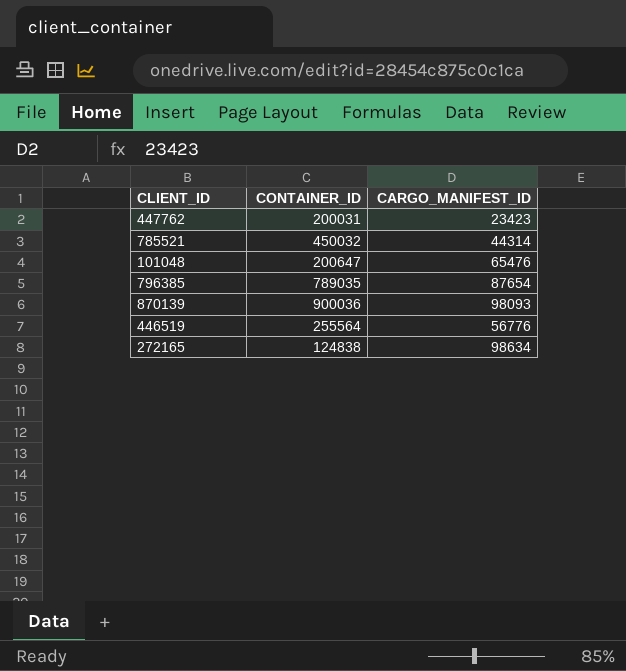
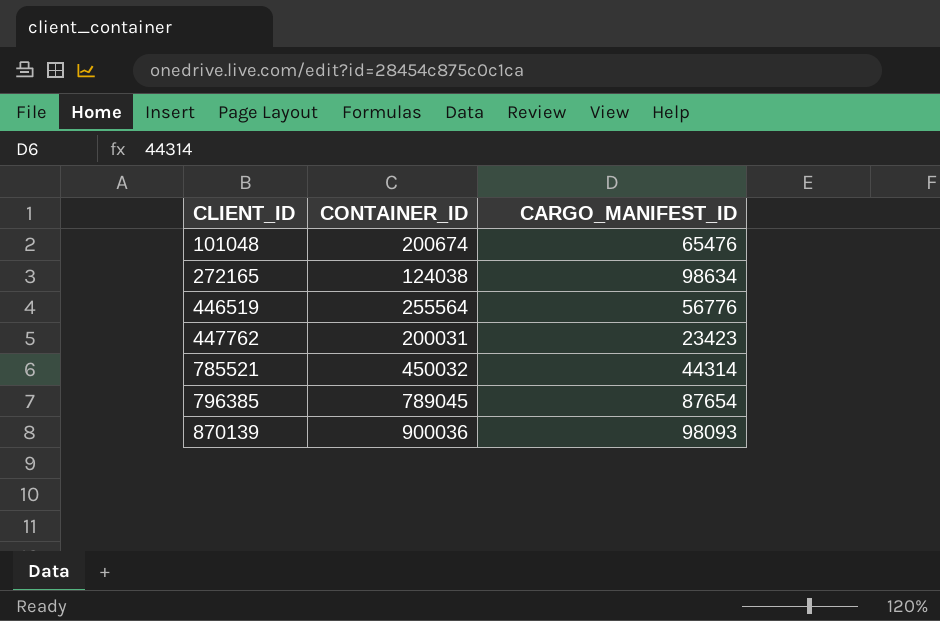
row order: none -> CLIENT_ID ascending
101048 | CONTAINER_ID: 200647 -> 200674
272165 | CONTAINER_ID: 124838 -> 124038
796385 | CONTAINER_ID: 789035 -> 789045

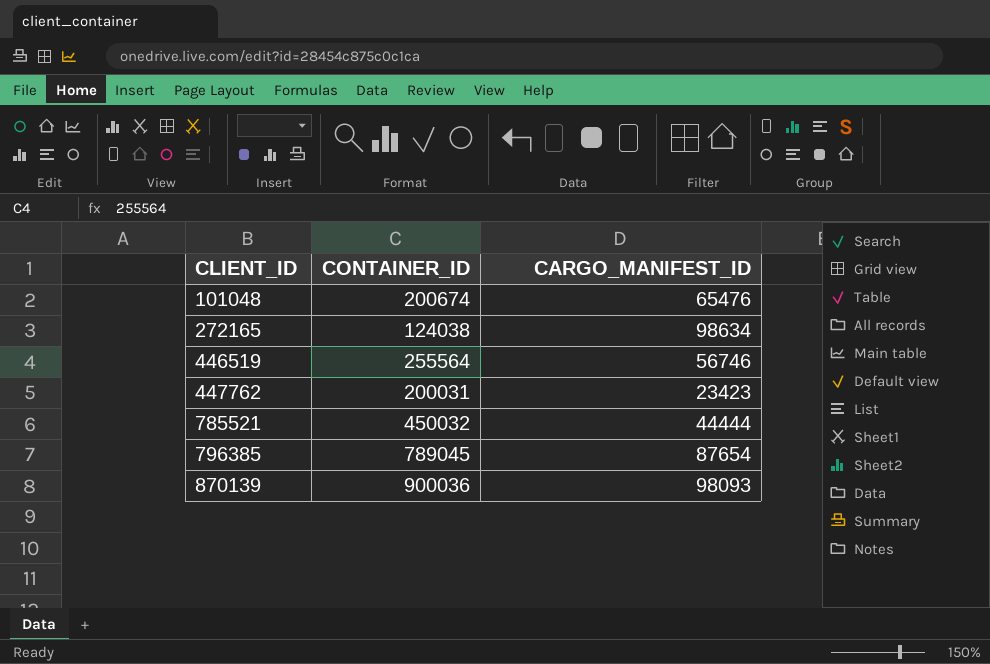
446519 | CARGO_MANIFEST_ID: 56776 -> 56746
785521 | CARGO_MANIFEST_ID: 44314 -> 44444

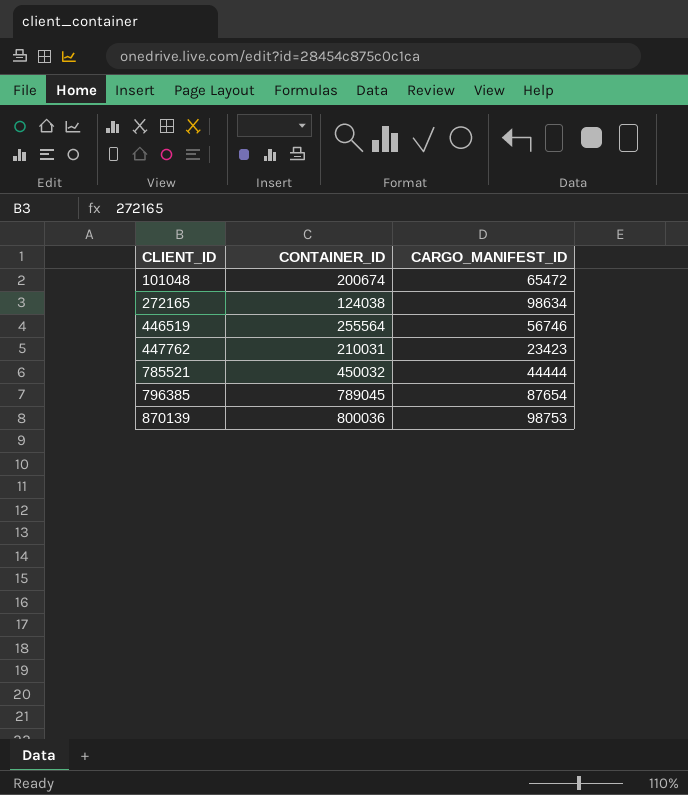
101048 | CARGO_MANIFEST_ID: 65476 -> 65472
447762 | CONTAINER_ID: 200031 -> 210031
870139 | CONTAINER_ID: 900036 -> 800036
870139 | CARGO_MANIFEST_ID: 98093 -> 98753

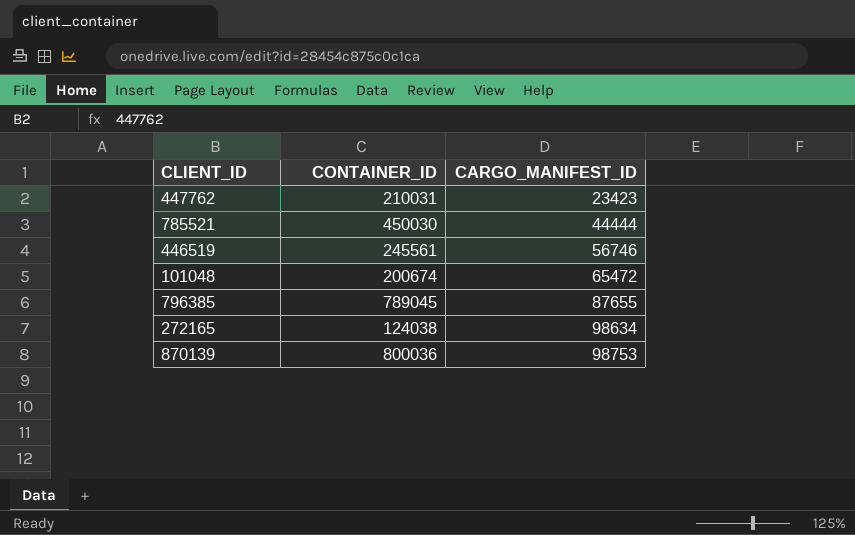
row order: CLIENT_ID ascending -> CARGO_MANIFEST_ID ascending
785521 | CONTAINER_ID: 450032 -> 450030
446519 | CONTAINER_ID: 255564 -> 245561
796385 | CARGO_MANIFEST_ID: 87654 -> 87655

